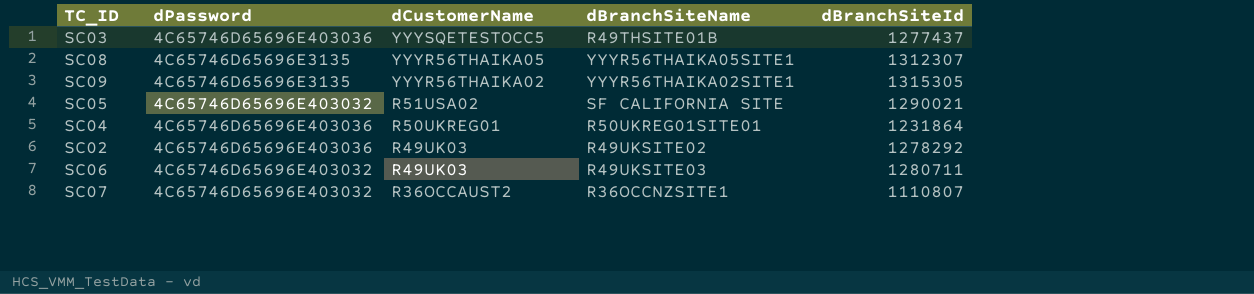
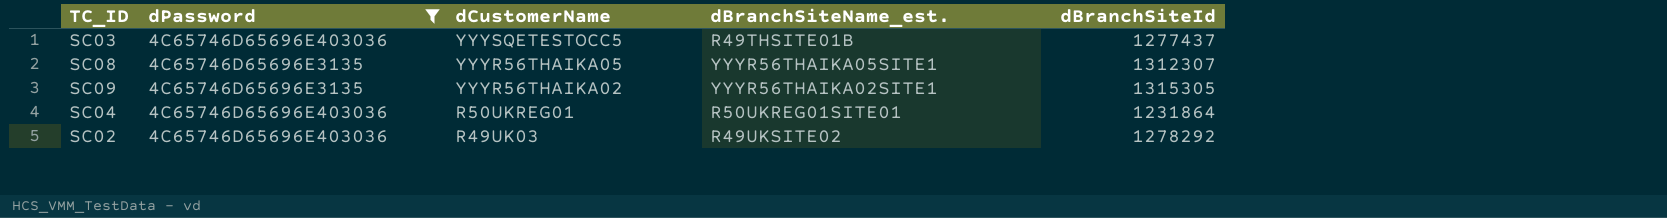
filter: none -> dPassword != 4C65746D65696E403032
column name: dBranchSiteName -> dBranchSiteName_est.

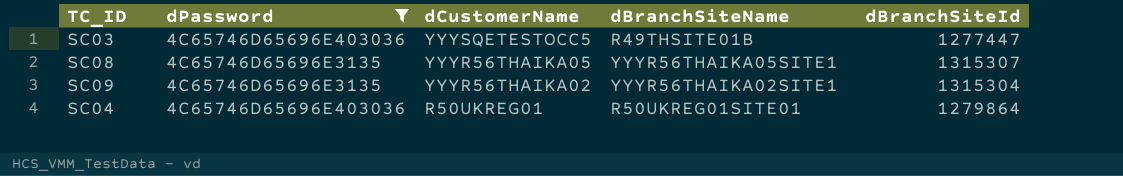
column name: dBranchSiteName_est. -> dBranchSiteName
row SC02: 4C65746D65696E403036 | R49UK03 | R49UKSITE02 | 1278292 -> none
SC03 | dBranchSiteId: 1277437 -> 1277447
SC08 | dBranchSiteId: 1312307 -> 1315307
SC09 | dBranchSiteId: 1315305 -> 1315304
SC04 | dBranchSiteId: 1231864 -> 1279864

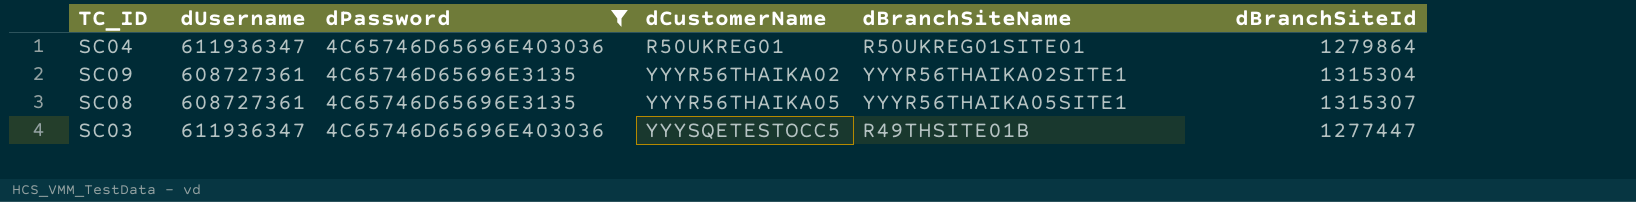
row order: dCustomerName descending -> dCustomerName ascending
column dUsername | position: none -> 2

